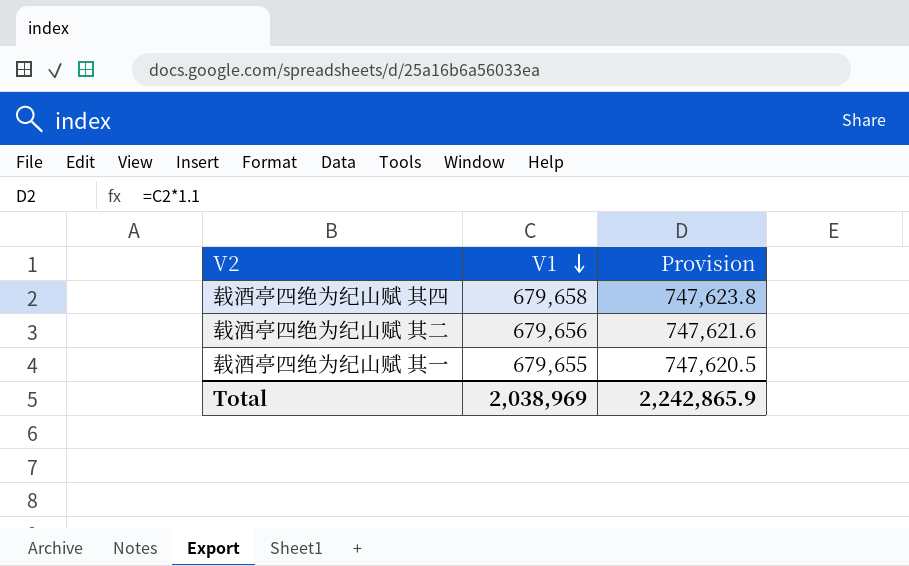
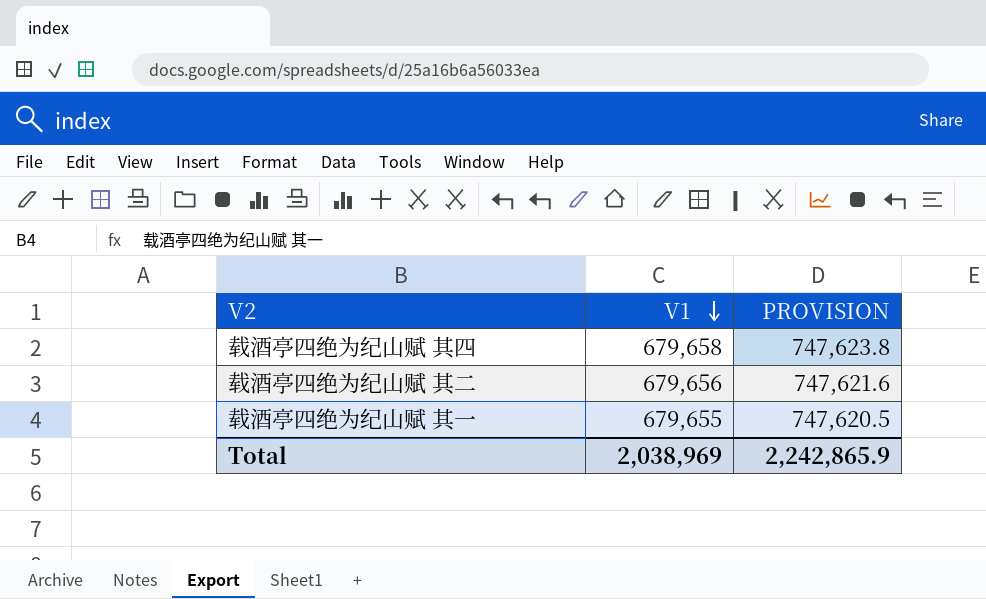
column name: Provision -> PROVISION

